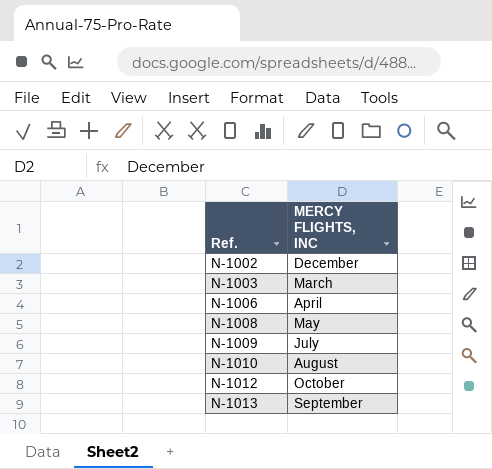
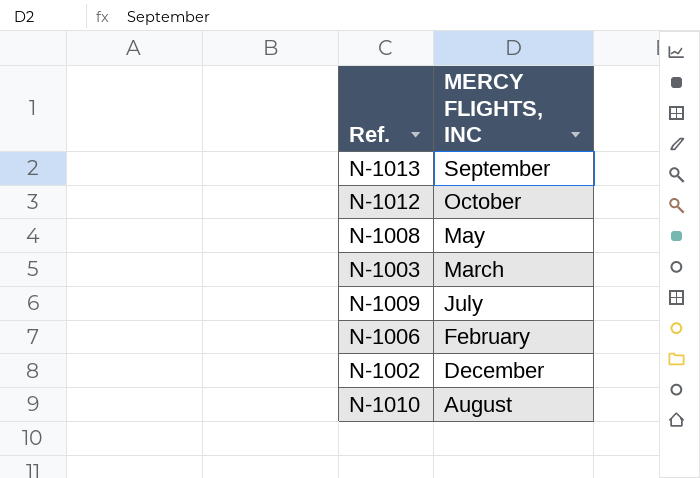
row order: Ref. ascending -> MERCY FLIGHTS, INC descending
N-1006 | MERCY FLIGHTS, INC: April -> February

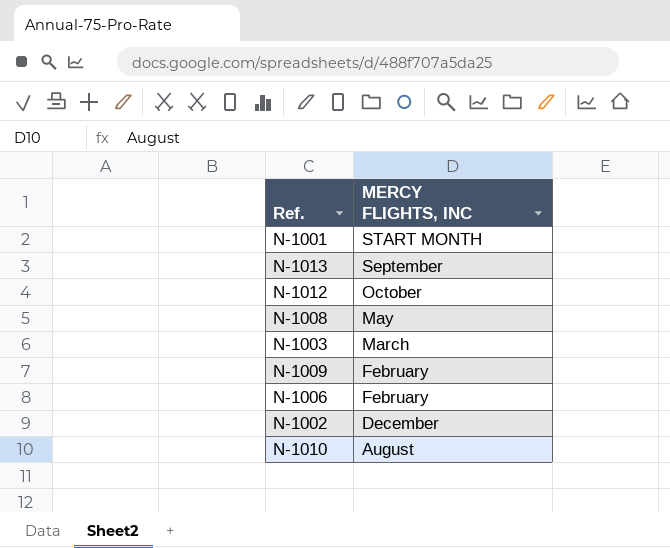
row N-1001: none -> START MONTH
N-1009 | MERCY FLIGHTS, INC: July -> February

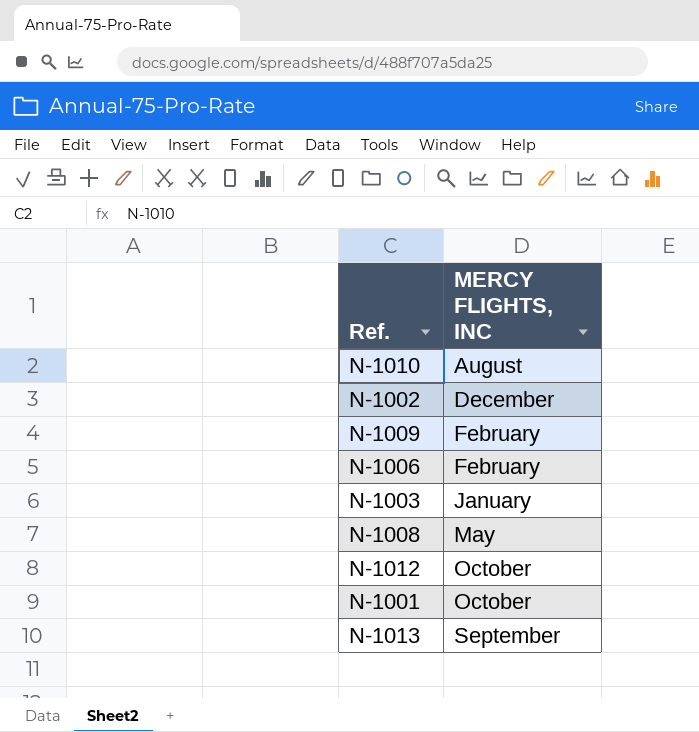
row order: MERCY FLIGHTS, INC descending -> MERCY FLIGHTS, INC ascending
N-1003 | MERCY FLIGHTS, INC: March -> January
N-1001 | MERCY FLIGHTS, INC: START MONTH -> October

